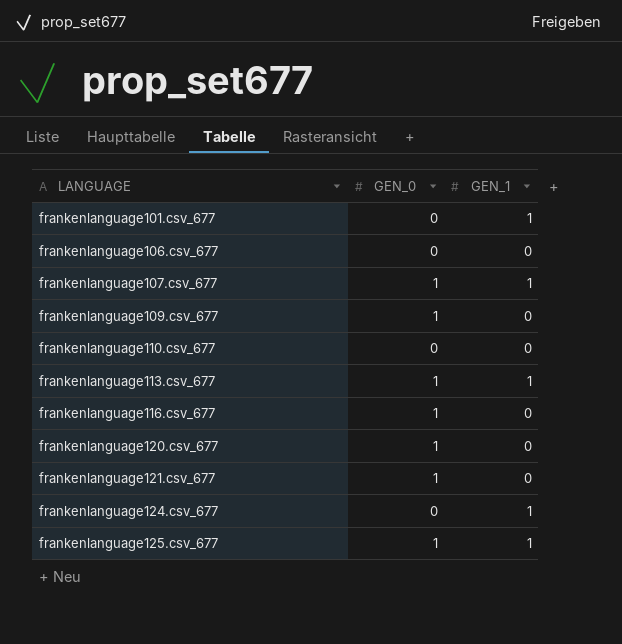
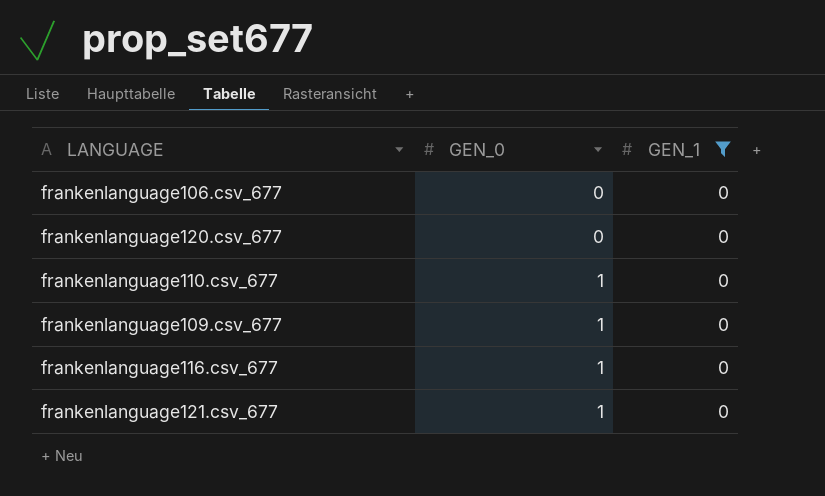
filter: none -> GEN_1 = 0
row order: LANGUAGE ascending -> GEN_0 ascending
frankenlanguage120.csv_677 | GEN_0: 1 -> 0
frankenlanguage110.csv_677 | GEN_0: 0 -> 1

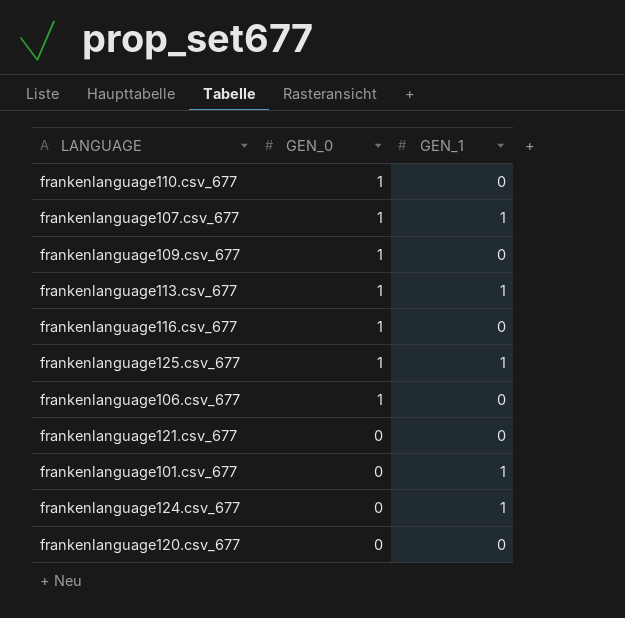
filter: GEN_1 = 0 -> none
row order: GEN_0 ascending -> GEN_0 descending
frankenlanguage106.csv_677 | GEN_0: 0 -> 1
frankenlanguage121.csv_677 | GEN_0: 1 -> 0

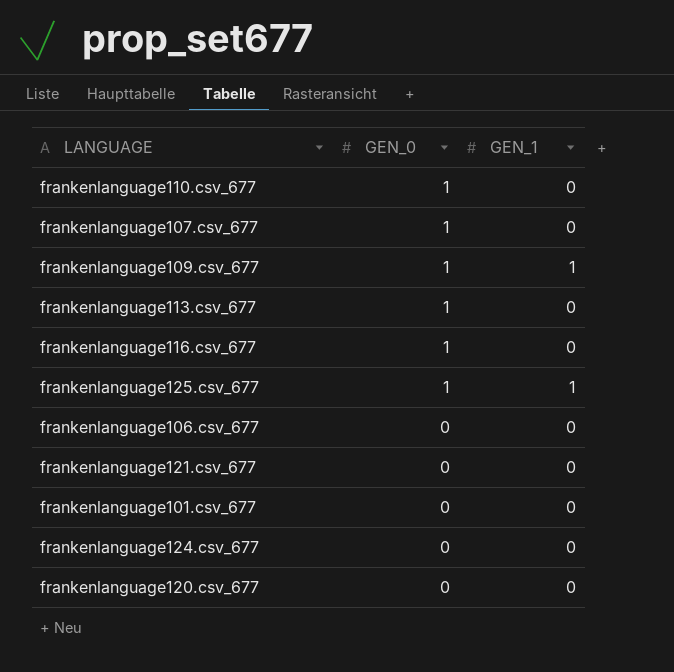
frankenlanguage107.csv_677 | GEN_1: 1 -> 0
frankenlanguage109.csv_677 | GEN_1: 0 -> 1
frankenlanguage113.csv_677 | GEN_1: 1 -> 0
frankenlanguage106.csv_677 | GEN_0: 1 -> 0
frankenlanguage101.csv_677 | GEN_1: 1 -> 0
frankenlanguage124.csv_677 | GEN_1: 1 -> 0

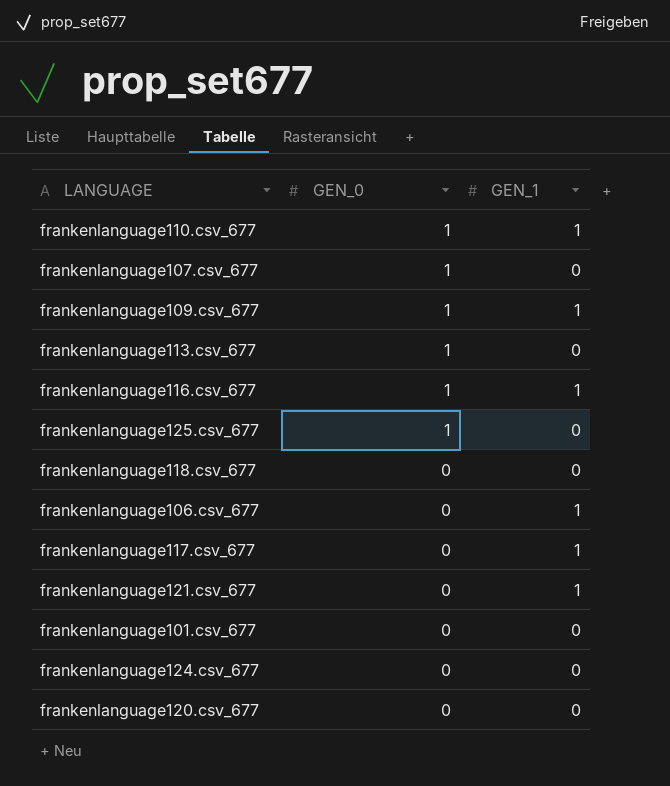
frankenlanguage110.csv_677 | GEN_1: 0 -> 1
frankenlanguage116.csv_677 | GEN_1: 0 -> 1
frankenlanguage125.csv_677 | GEN_1: 1 -> 0
row frankenlanguage118.csv_677: none -> 0 | 0
frankenlanguage106.csv_677 | GEN_1: 0 -> 1
row frankenlanguage117.csv_677: none -> 0 | 1
frankenlanguage121.csv_677 | GEN_1: 0 -> 1

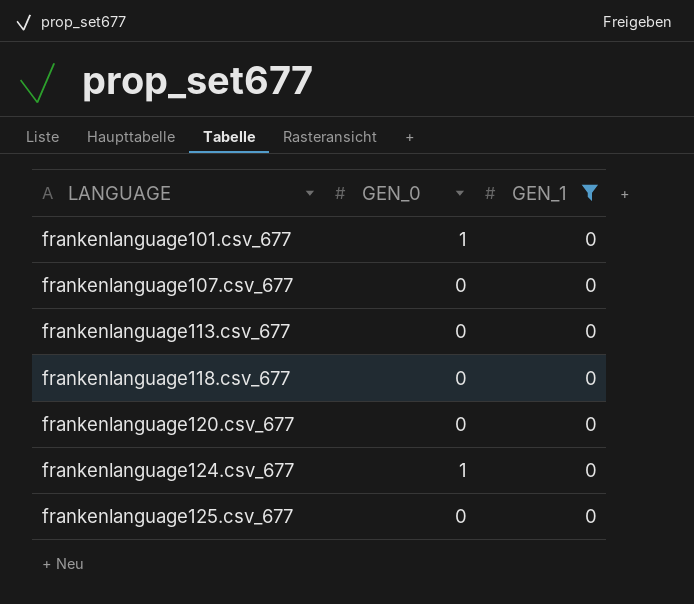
filter: none -> GEN_1 = 0
row order: GEN_0 descending -> LANGUAGE ascending
frankenlanguage101.csv_677 | GEN_0: 0 -> 1
frankenlanguage107.csv_677 | GEN_0: 1 -> 0
frankenlanguage113.csv_677 | GEN_0: 1 -> 0
frankenlanguage124.csv_677 | GEN_0: 0 -> 1
frankenlanguage125.csv_677 | GEN_0: 1 -> 0

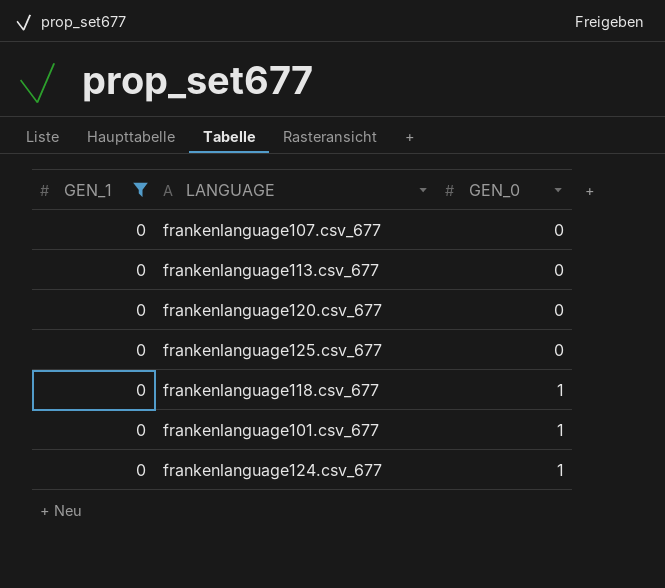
row order: LANGUAGE ascending -> GEN_0 ascending
column GEN_1 | position: 3 -> 1
frankenlanguage118.csv_677 | GEN_0: 0 -> 1

